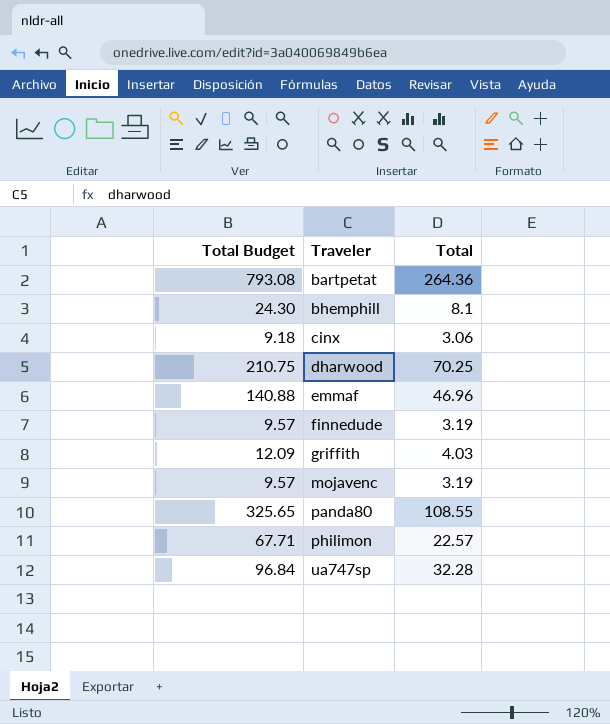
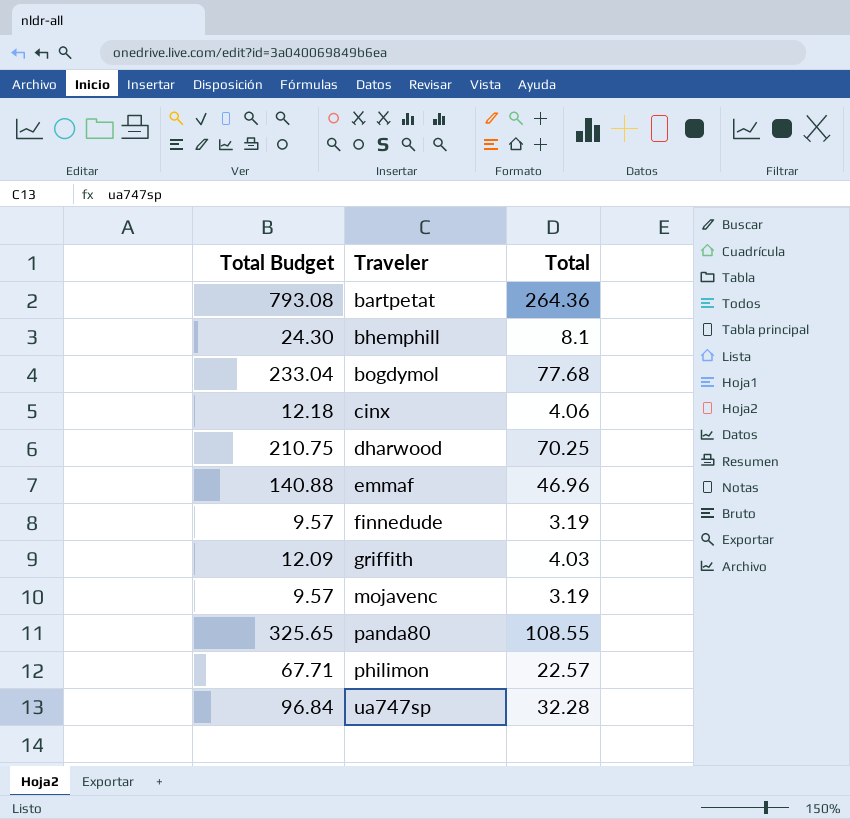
row bogdymol: none -> 233.04 | 77.68
cinx | Total Budget: 9.18 -> 12.18
cinx | Total: 3.06 -> 4.06

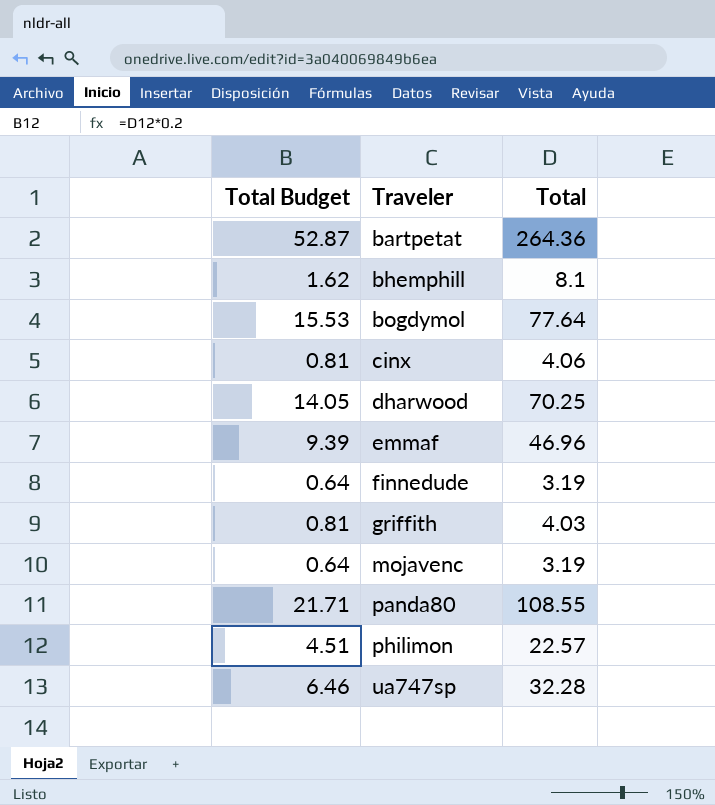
column Total Budget | formula: [Total] * 3 -> [Total] * 0.2
bogdymol | Total: 77.68 -> 77.64

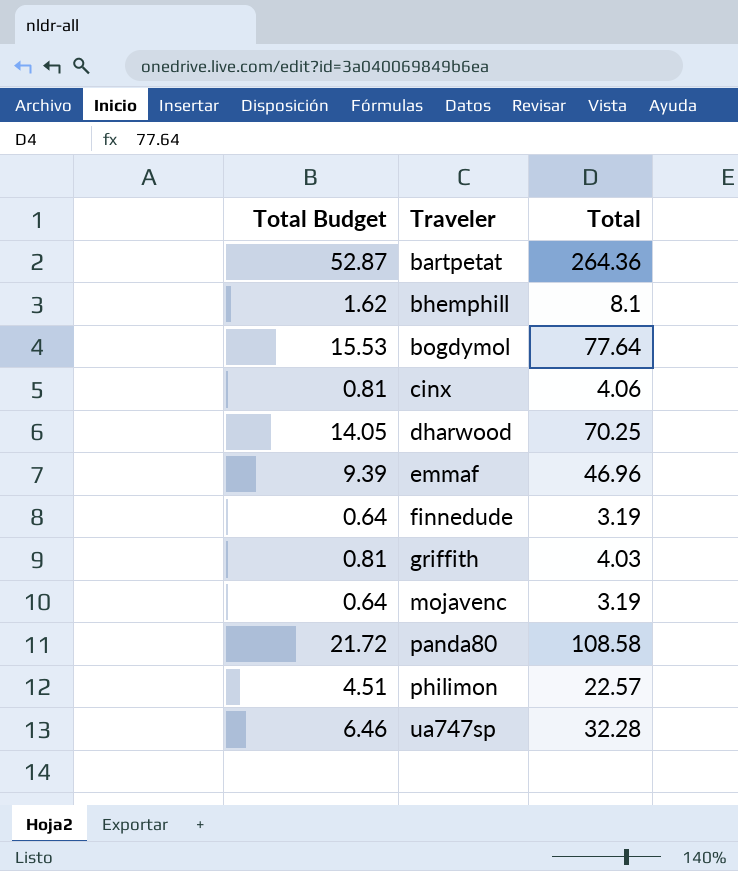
panda80 | Total Budget: 21.71 -> 21.72
panda80 | Total: 108.55 -> 108.58

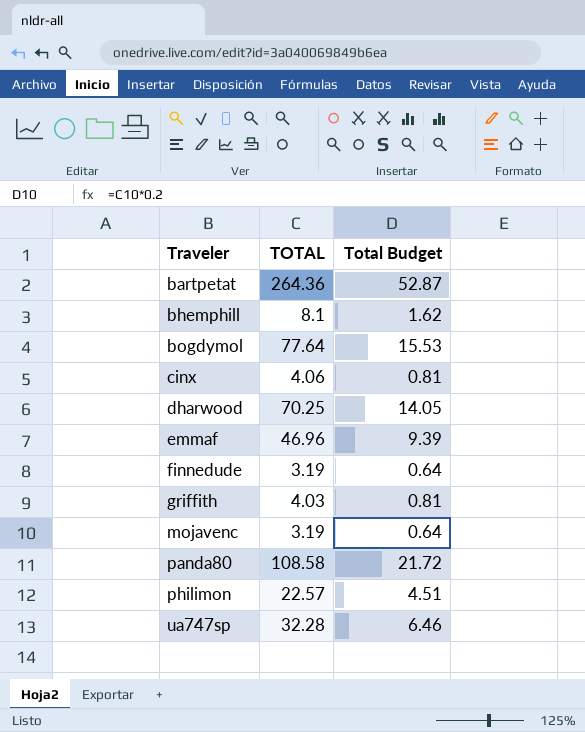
column name: Total -> TOTAL
column Total Budget | position: 1 -> 3

